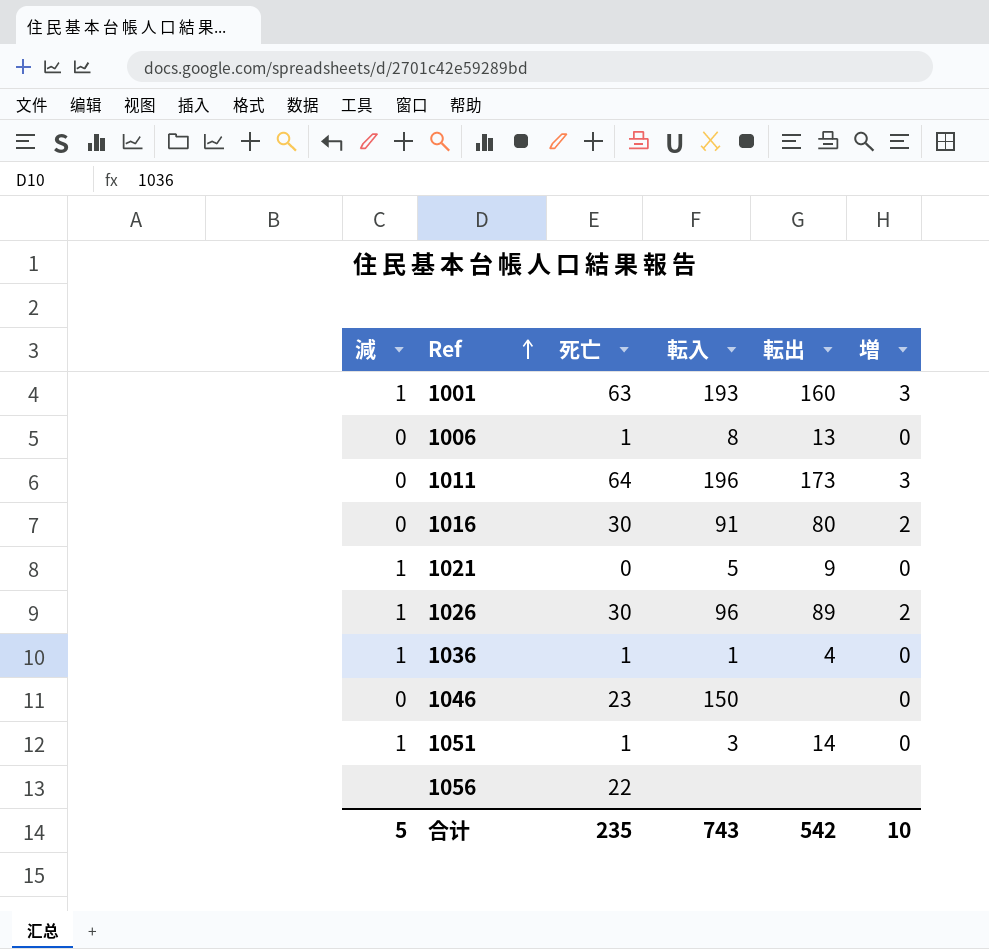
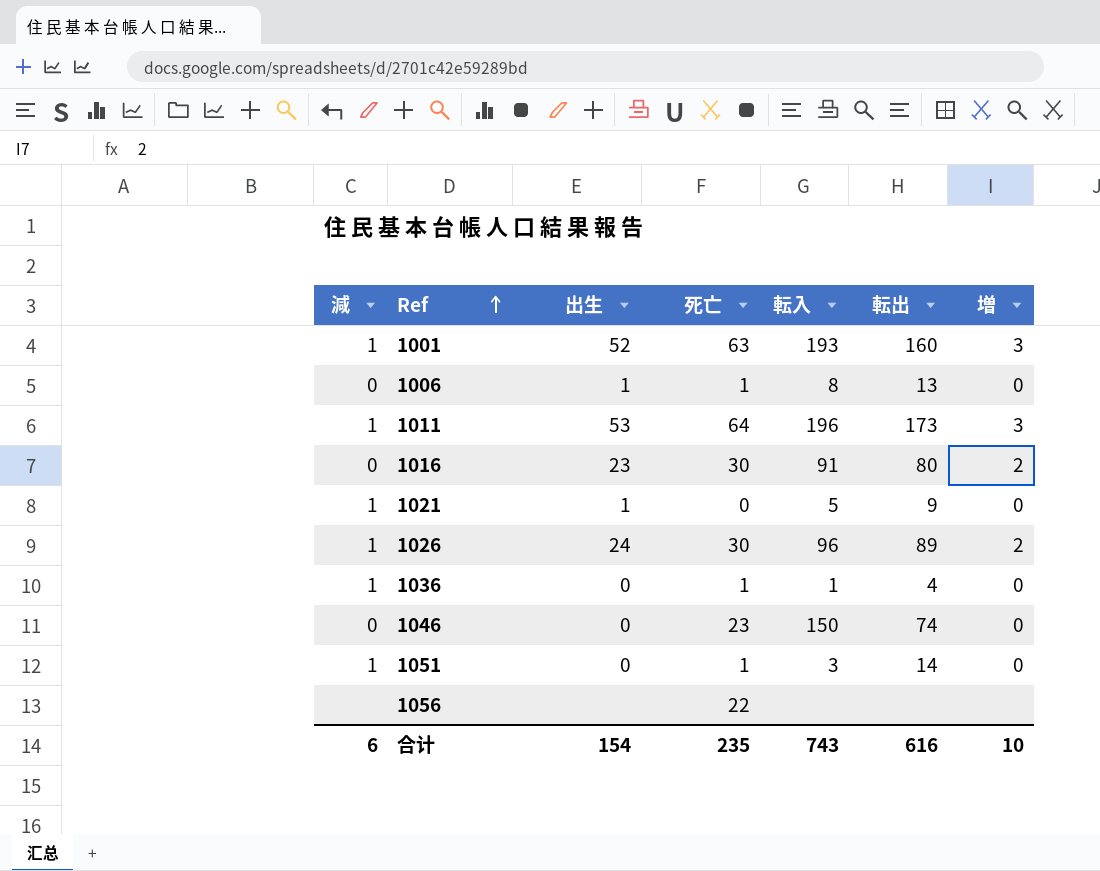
column 出生 | position: none -> 3
1011 | 減: 0 -> 1
1046 | 転出: none -> 74
合计 | 減: 5 -> 6
合计 | 転出: 542 -> 616

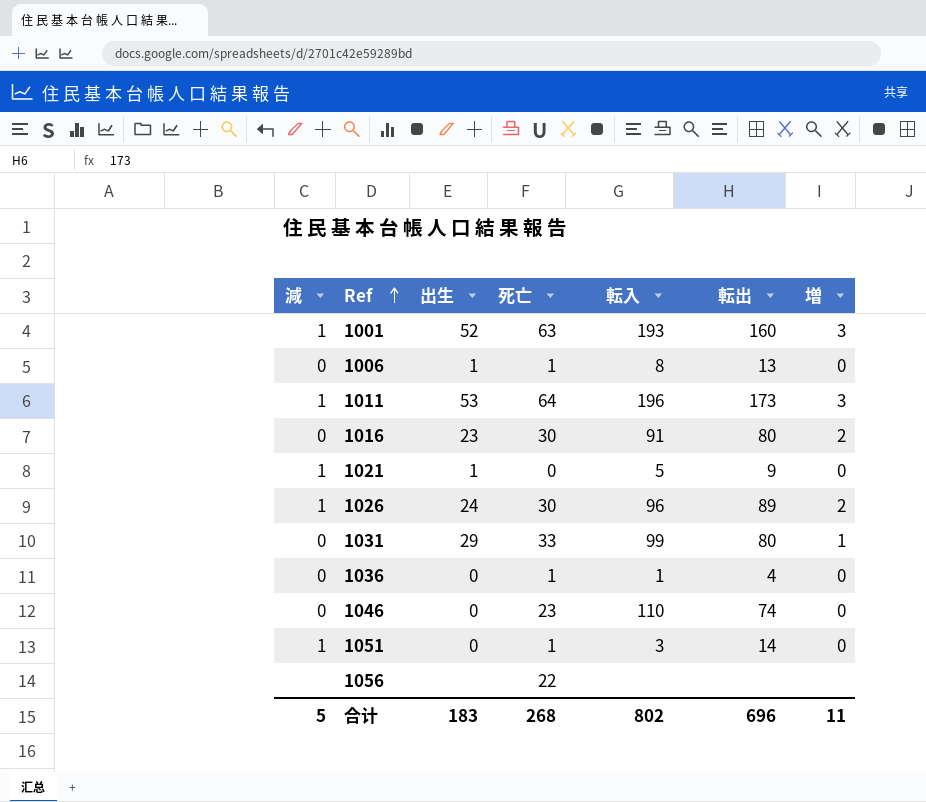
row 1031: none -> 0 | 29 | 33 | 99 | 80 | 1
1036 | 減: 1 -> 0
1046 | 転入: 150 -> 110
合计 | 減: 6 -> 5
合计 | 出生: 154 -> 183
合计 | 死亡: 235 -> 268
合计 | 転入: 743 -> 802
合计 | 転出: 616 -> 696
合计 | 増: 10 -> 11

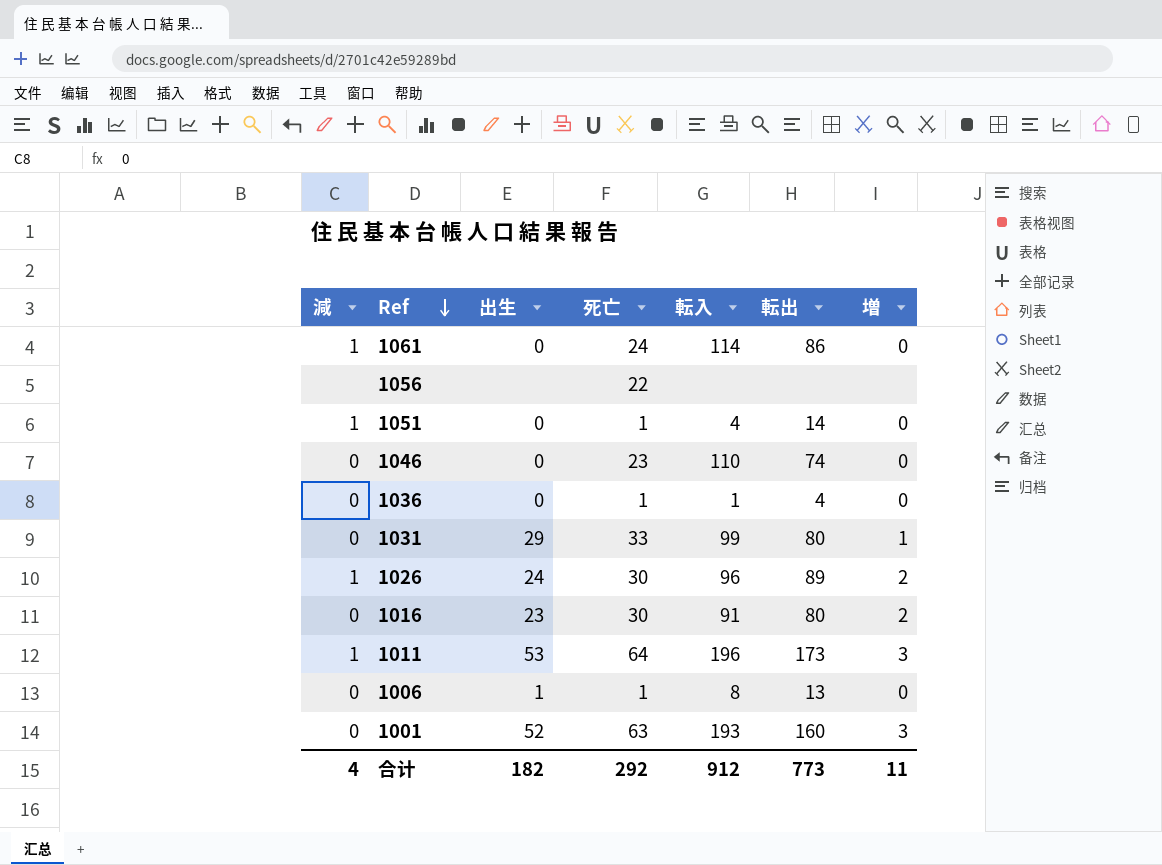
row order: Ref ascending -> Ref descending
row 1021: 1 | 1 | 0 | 5 | 9 | 0 -> none
row 1061: none -> 1 | 0 | 24 | 114 | 86 | 0
1051 | 転入: 3 -> 4
1001 | 減: 1 -> 0
合计 | 減: 5 -> 4
合计 | 出生: 183 -> 182
合计 | 死亡: 268 -> 292
合计 | 転入: 802 -> 912
合计 | 転出: 696 -> 773

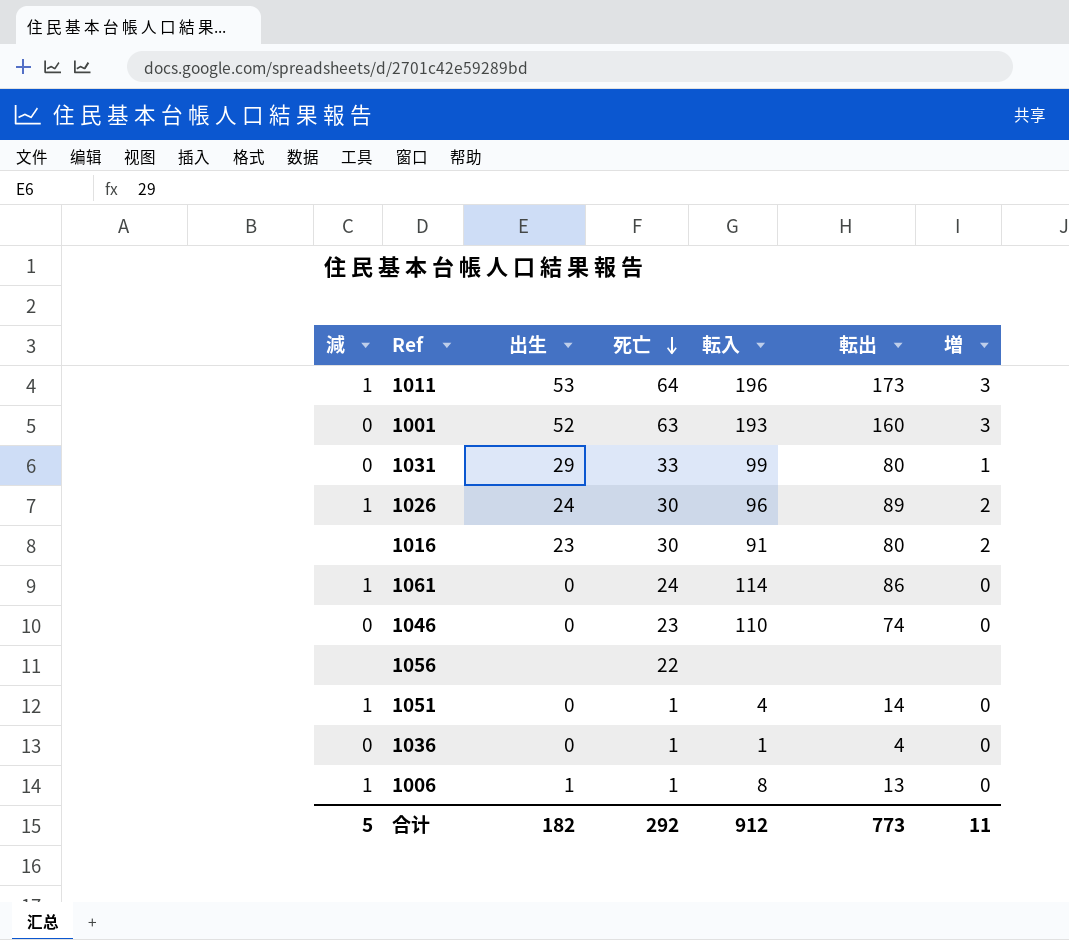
row order: Ref descending -> 死亡 descending
1016 | 減: 0 -> none
1006 | 減: 0 -> 1
合计 | 減: 4 -> 5

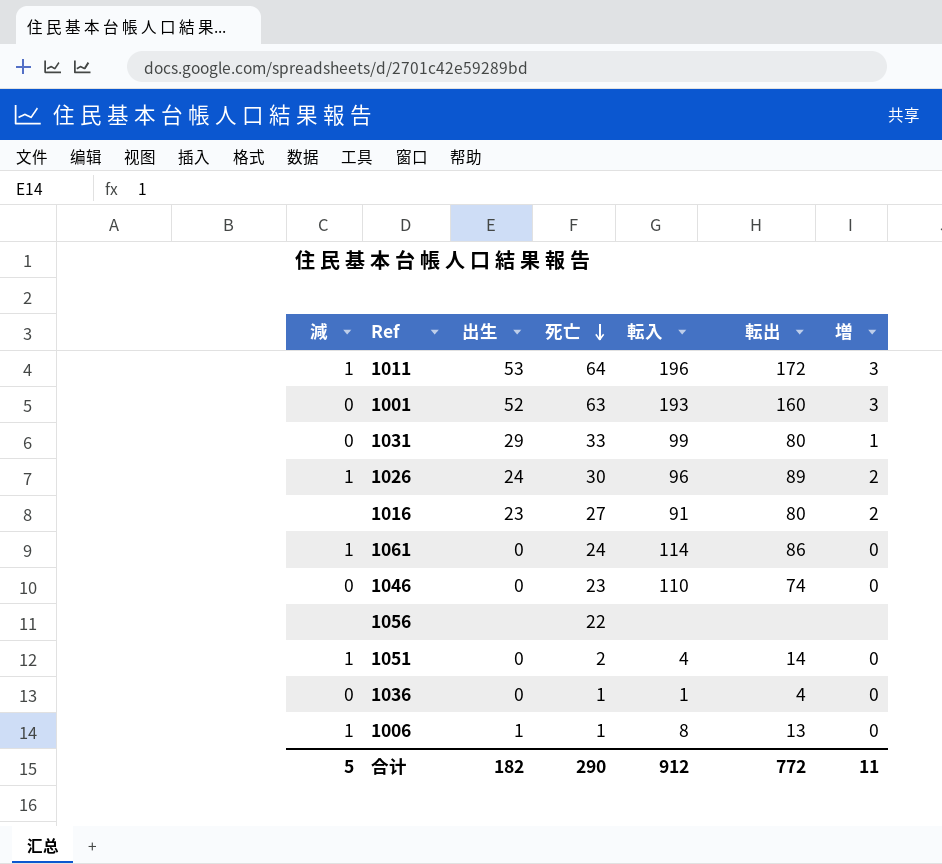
1011 | 転出: 173 -> 172
1016 | 死亡: 30 -> 27
1051 | 死亡: 1 -> 2
合计 | 死亡: 292 -> 290
合计 | 転出: 773 -> 772

